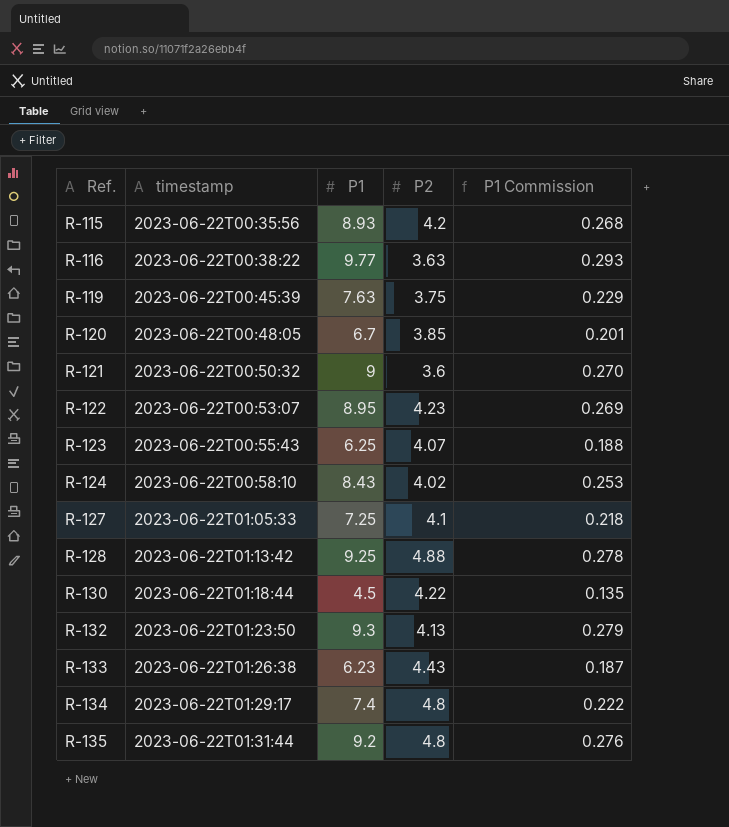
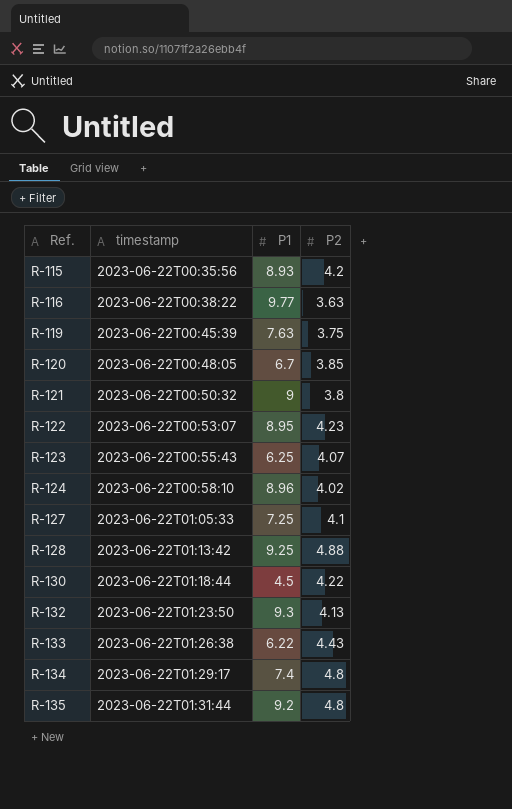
column P1 Commission | formula: [P1] * 0.03 -> none
R-121 | P2: 3.6 -> 3.8
R-124 | P1: 8.43 -> 8.96
R-133 | P1: 6.23 -> 6.22

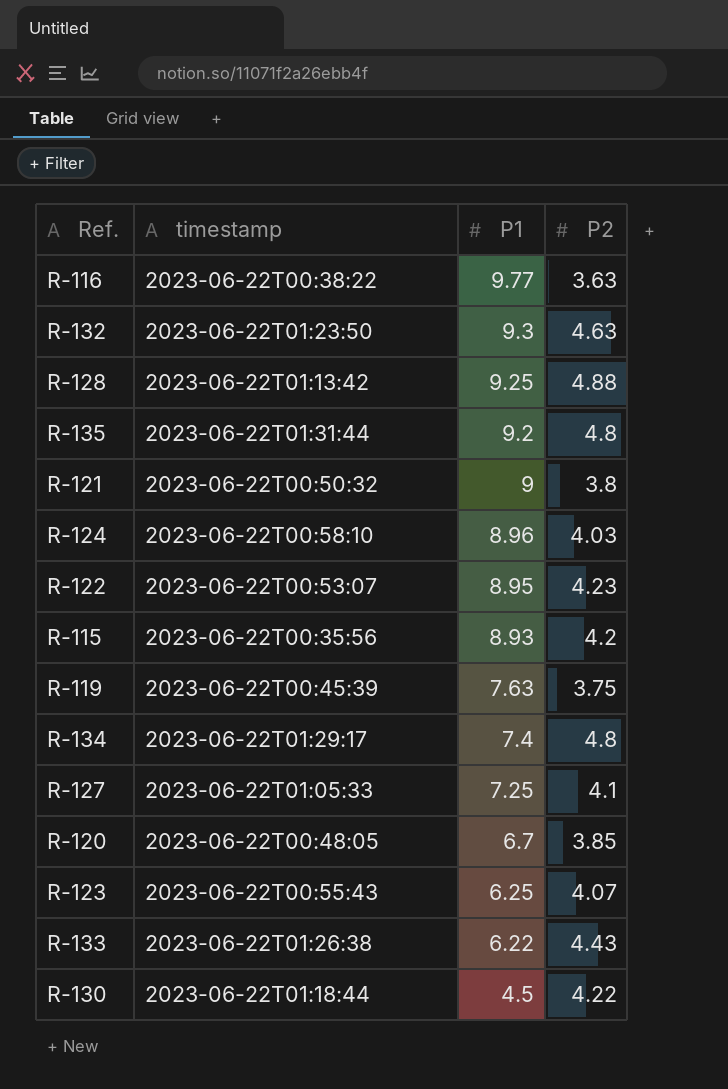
row order: Ref. ascending -> P1 descending
R-132 | P2: 4.13 -> 4.63
R-124 | P2: 4.02 -> 4.03

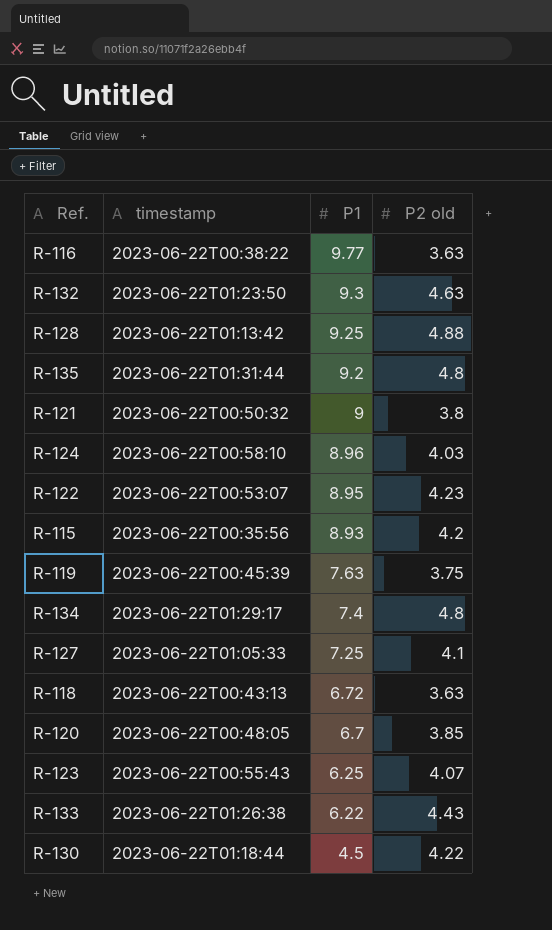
column name: P2 -> P2 old
row R-118: none -> 2023-06-22T00:43:13 | 6.72 | 3.63

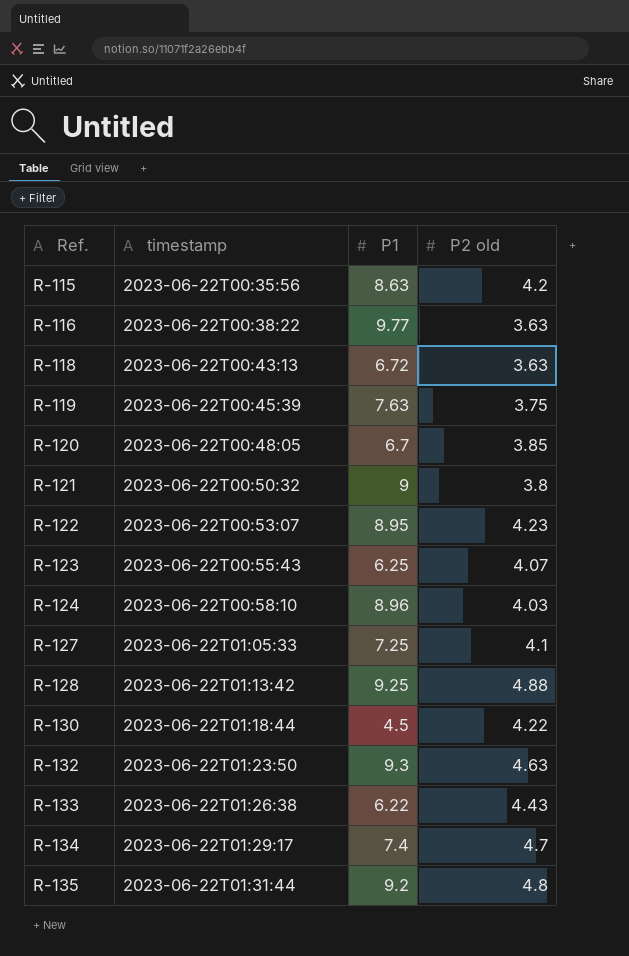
row order: P1 descending -> Ref. ascending
R-115 | P1: 8.93 -> 8.63
R-134 | P2 old: 4.8 -> 4.7

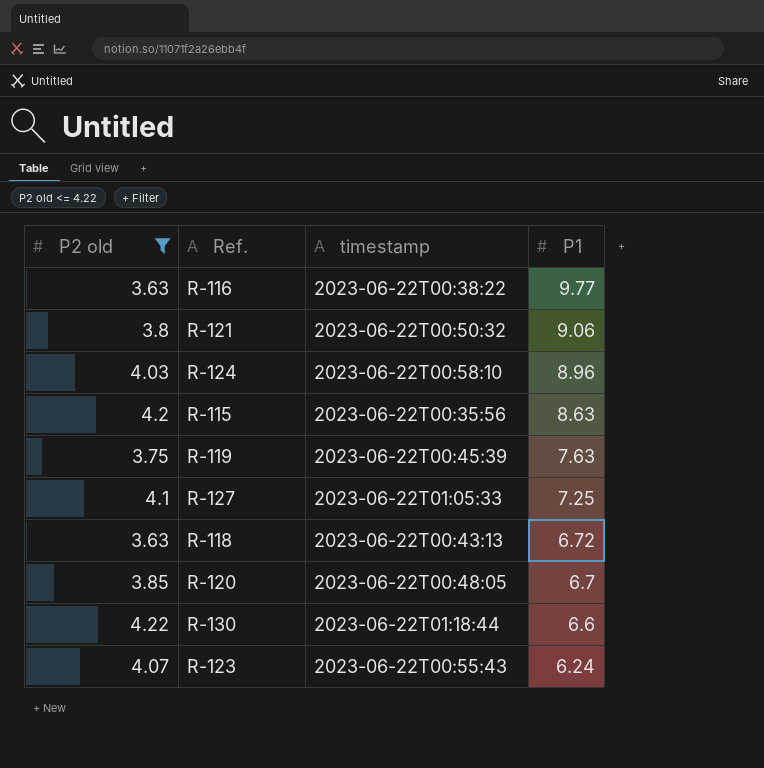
filter: none -> P2 old <= 4.22
row order: Ref. ascending -> P1 descending
column P2 old | position: 4 -> 1
R-121 | P1: 9 -> 9.06
R-130 | P1: 4.5 -> 6.6
R-123 | P1: 6.25 -> 6.24

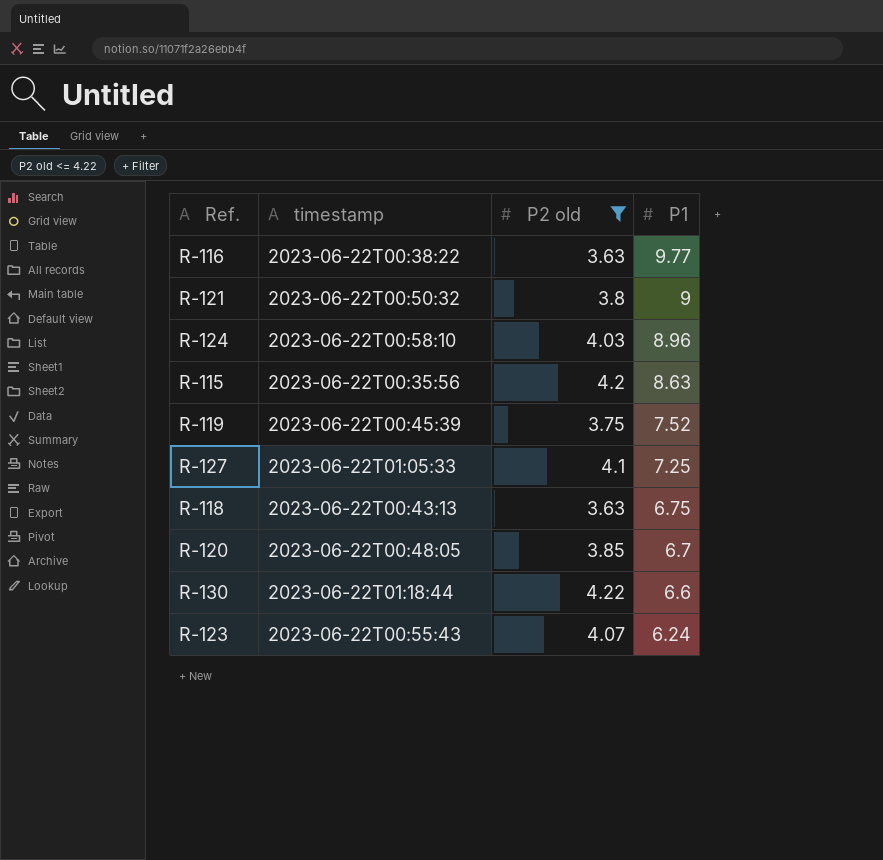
column P2 old | position: 1 -> 3
R-121 | P1: 9.06 -> 9
R-119 | P1: 7.63 -> 7.52
R-118 | P1: 6.72 -> 6.75

